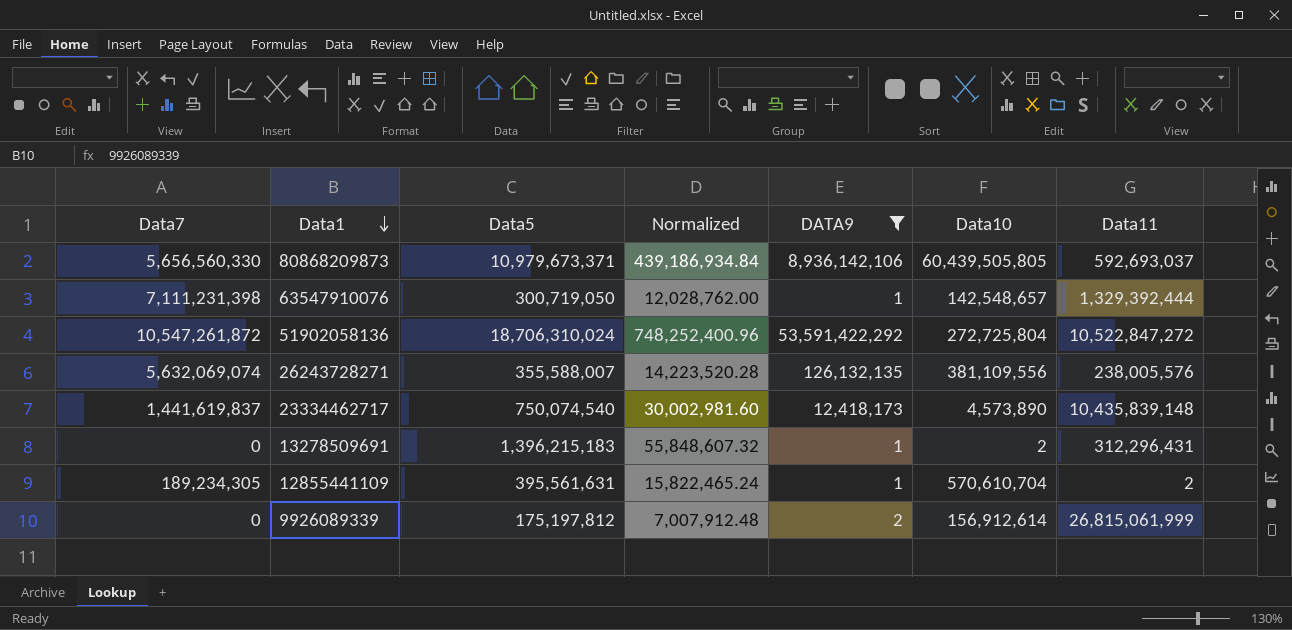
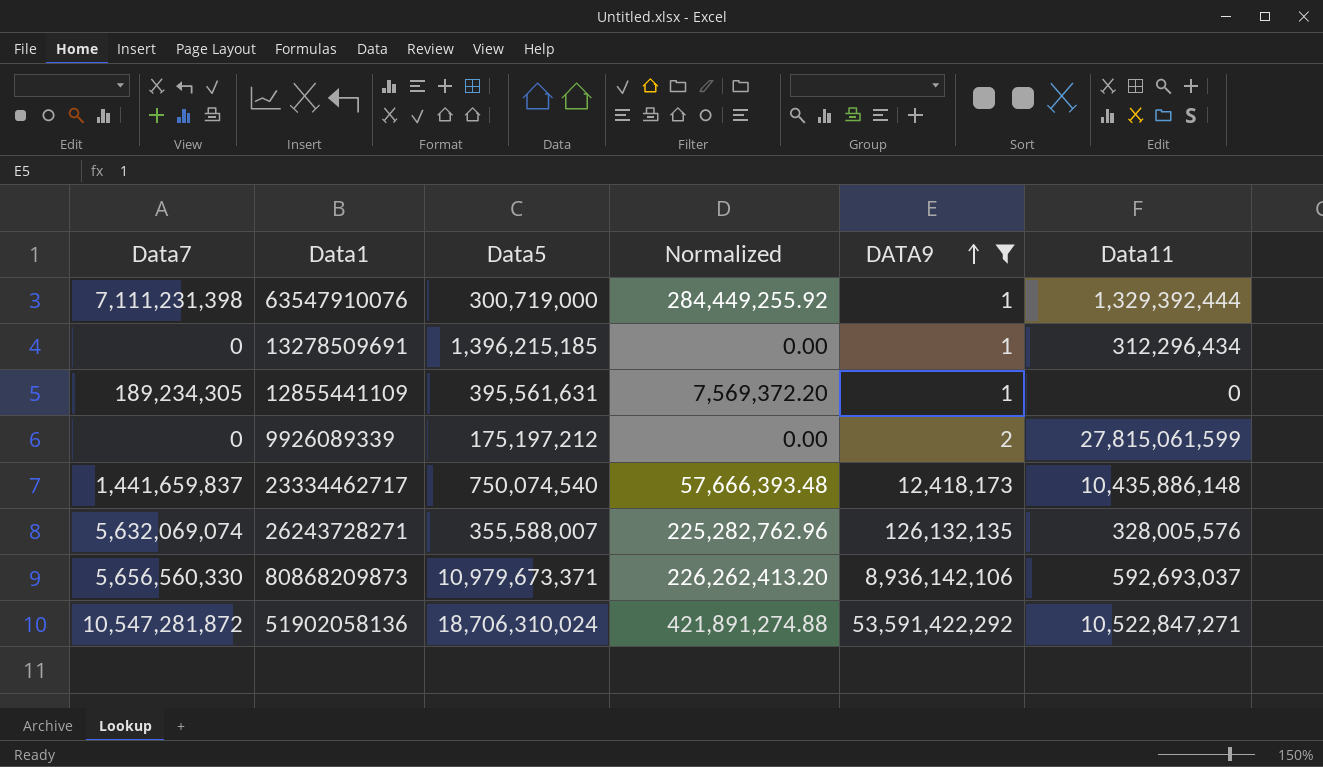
row order: Data1 descending -> DATA9 ascending
column Data10 | position: 6 -> none
column Normalized | formula: [Data5] * 0.04 -> [Data7] * 0.04
63547910076 | Data5: 300,719,050 -> 300,719,000
13278509691 | Data5: 1,396,215,183 -> 1,396,215,185
13278509691 | Data11: 312,296,431 -> 312,296,434
12855441109 | Data11: 2 -> 0
9926089339 | Data5: 175,197,812 -> 175,197,212
9926089339 | Data11: 26,815,061,999 -> 27,815,061,599
23334462717 | Data7: 1,441,619,837 -> 1,441,659,837
23334462717 | Data11: 10,435,839,148 -> 10,435,886,148
26243728271 | Data11: 238,005,576 -> 328,005,576
51902058136 | Data7: 10,547,261,872 -> 10,547,281,872
51902058136 | Data11: 10,522,847,272 -> 10,522,847,271

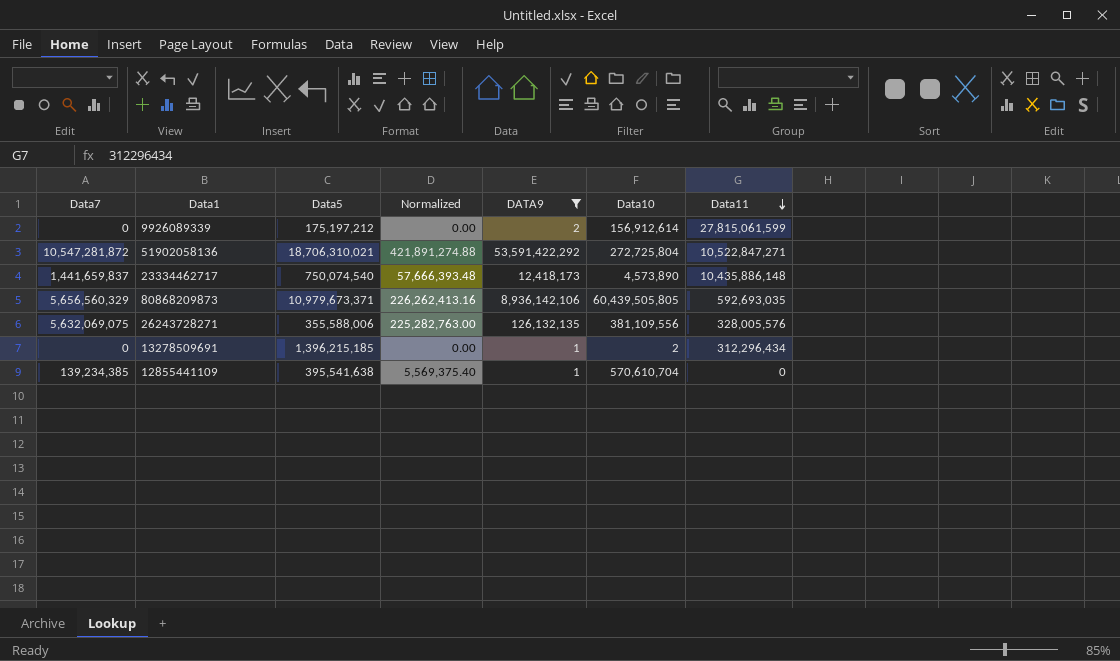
row order: DATA9 ascending -> Data11 descending
column Data10 | position: none -> 6
row 63547910076: 7,111,231,398 | 300,719,000 | 284,449,255.92 | 1 | 1,329,392,444 -> none
51902058136 | Data5: 18,706,310,024 -> 18,706,310,021
80868209873 | Data7: 5,656,560,330 -> 5,656,560,329
80868209873 | Normalized: 226,262,413.20 -> 226,262,413.16
80868209873 | Data11: 592,693,037 -> 592,693,035
26243728271 | Data7: 5,632,069,074 -> 5,632,069,075
26243728271 | Data5: 355,588,007 -> 355,588,006
26243728271 | Normalized: 225,282,762.96 -> 225,282,763.00
12855441109 | Data7: 189,234,305 -> 139,234,385
12855441109 | Data5: 395,561,631 -> 395,541,638
12855441109 | Normalized: 7,569,372.20 -> 5,569,375.40

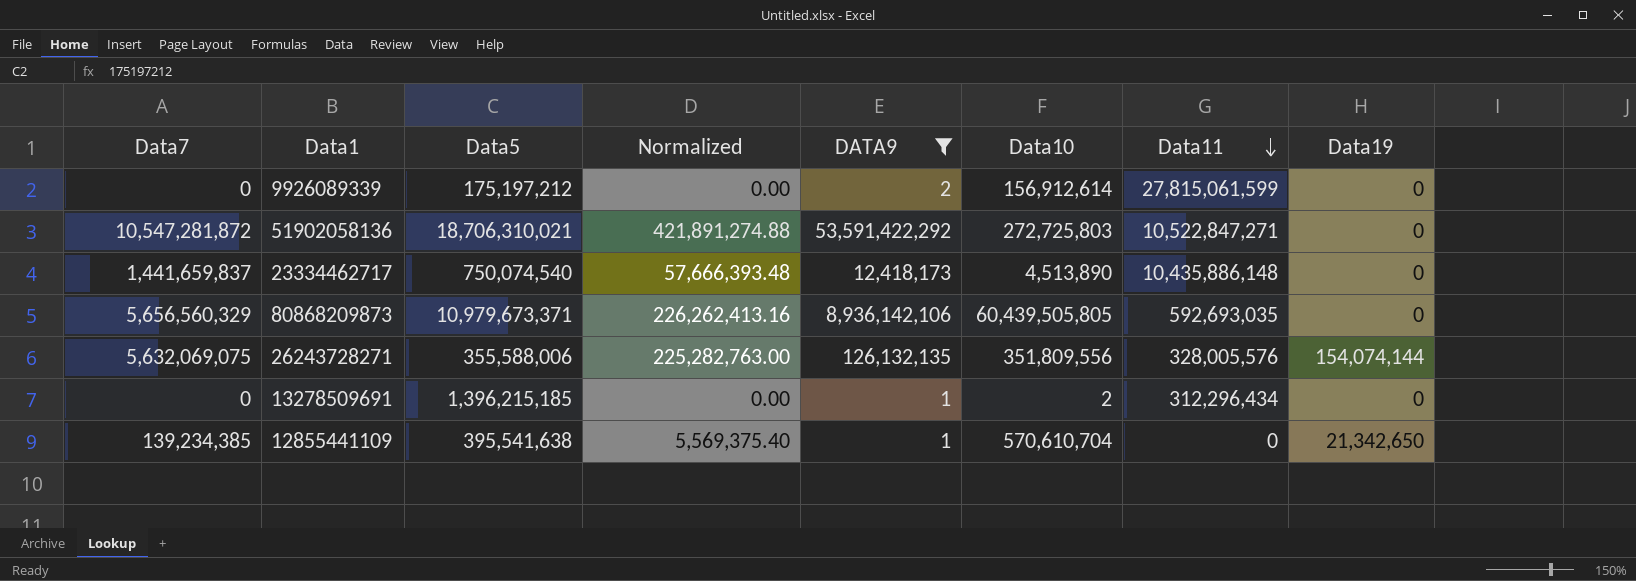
column Data19 | position: none -> 8
51902058136 | Data10: 272,725,804 -> 272,725,803
23334462717 | Data10: 4,573,890 -> 4,513,890
26243728271 | Data10: 381,109,556 -> 351,809,556

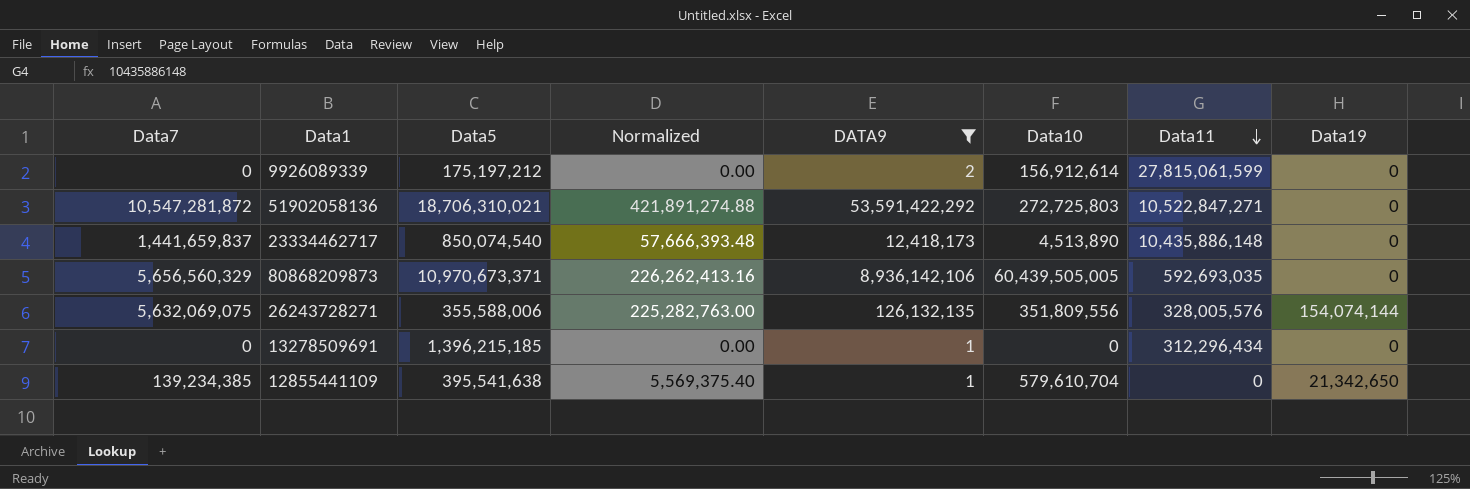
23334462717 | Data5: 750,074,540 -> 850,074,540
80868209873 | Data5: 10,979,673,371 -> 10,970,673,371
80868209873 | Data10: 60,439,505,805 -> 60,439,505,005
13278509691 | Data10: 2 -> 0
12855441109 | Data10: 570,610,704 -> 579,610,704

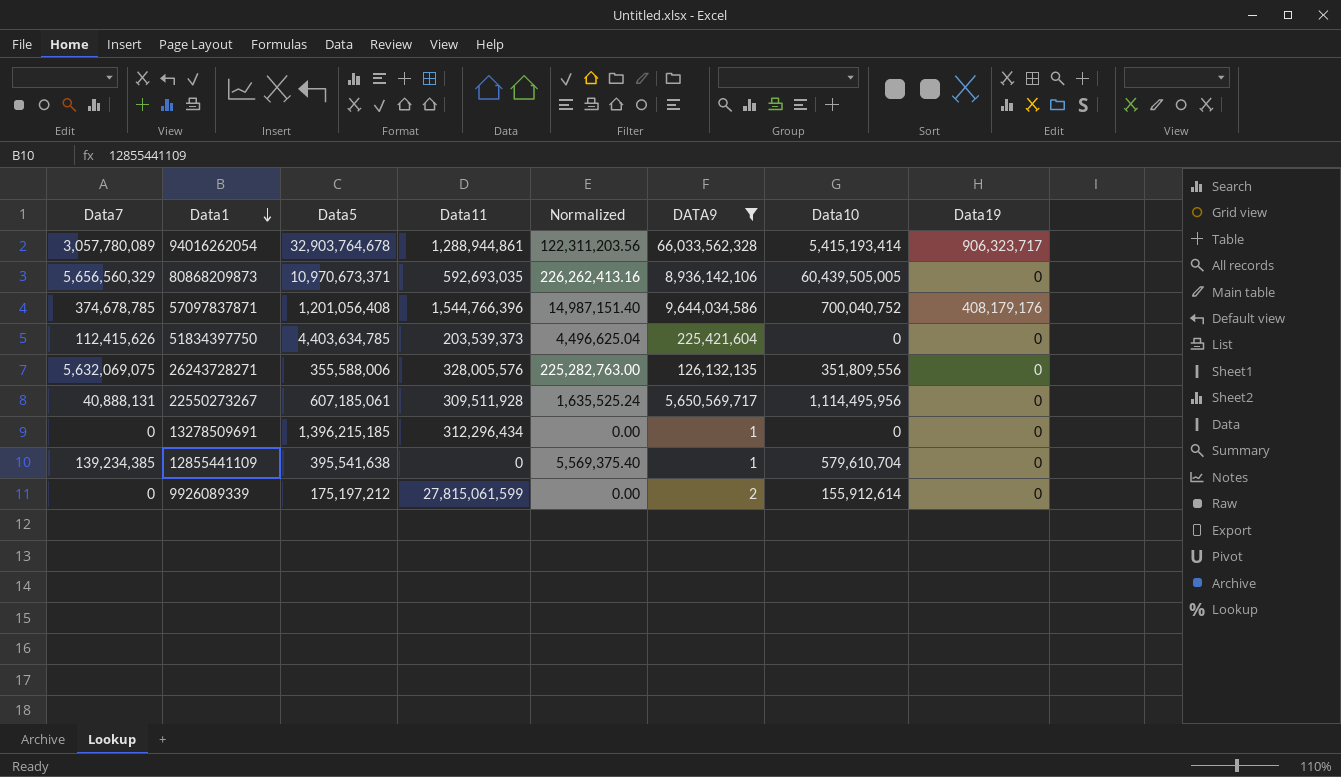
row order: Data11 descending -> Data1 descending
column Data11 | position: 7 -> 4
row 51902058136: 10,547,281,872 | 18,706,310,021 | 421,891,274.88 | 53,591,422,292 | 272,725,803 | 10,522,847,271 | 0 -> none
row 23334462717: 1,441,659,837 | 850,074,540 | 57,666,393.48 | 12,418,173 | 4,513,890 | 10,435,886,148 | 0 -> none
row 94016262054: none -> 3,057,780,089 | 32,903,764,678 | 1,288,944,861 | 122,311,203.56 | 66,033,562,328 | 5,415,193,414 | 906,323,717
row 57097837871: none -> 374,678,785 | 1,201,056,408 | 1,544,766,396 | 14,987,151.40 | 9,644,034,586 | 700,040,752 | 408,179,176
row 51834397750: none -> 112,415,626 | 4,403,634,785 | 203,539,373 | 4,496,625.04 | 225,421,604 | 0 | 0
26243728271 | Data19: 154,074,144 -> 0
row 22550273267: none -> 40,888,131 | 607,185,061 | 309,511,928 | 1,635,525.24 | 5,650,569,717 | 1,114,495,956 | 0
12855441109 | Data19: 21,342,650 -> 0
9926089339 | Data10: 156,912,614 -> 155,912,614

